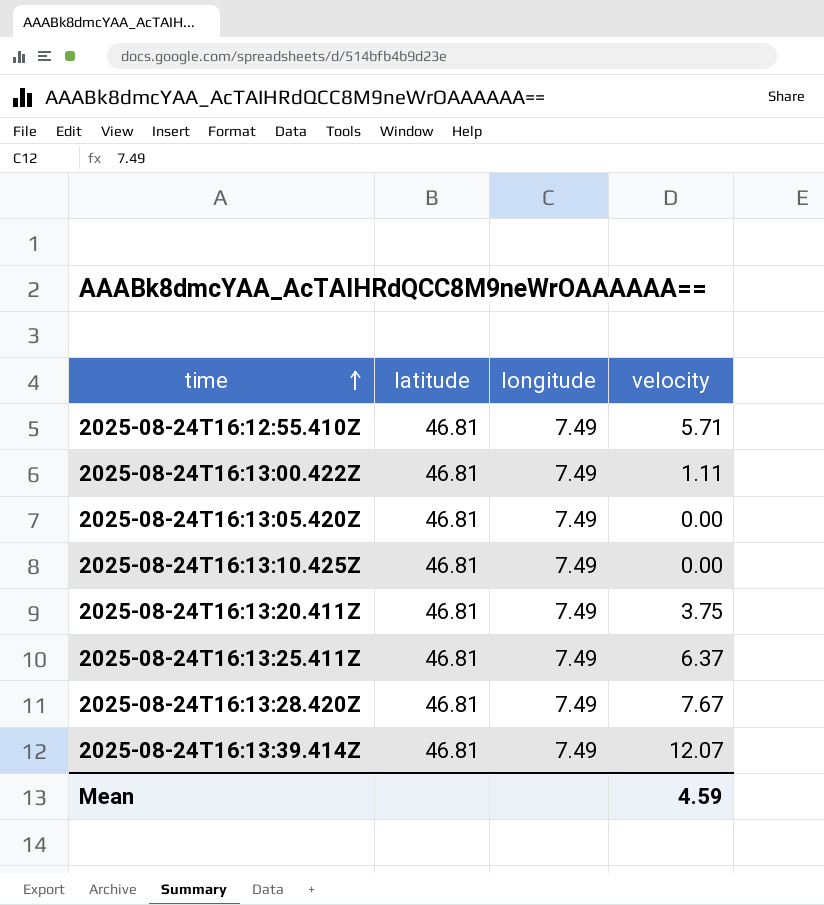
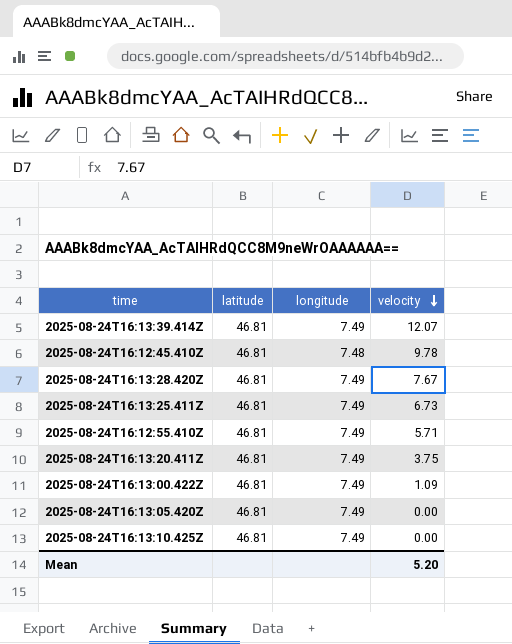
row order: time ascending -> velocity descending
row 2025-08-24T16:12:45.410Z: none -> 46.81 | 7.48 | 9.78
2025-08-24T16:13:25.411Z | velocity: 6.37 -> 6.73
2025-08-24T16:13:00.422Z | velocity: 1.11 -> 1.09
Mean | velocity: 4.59 -> 5.20

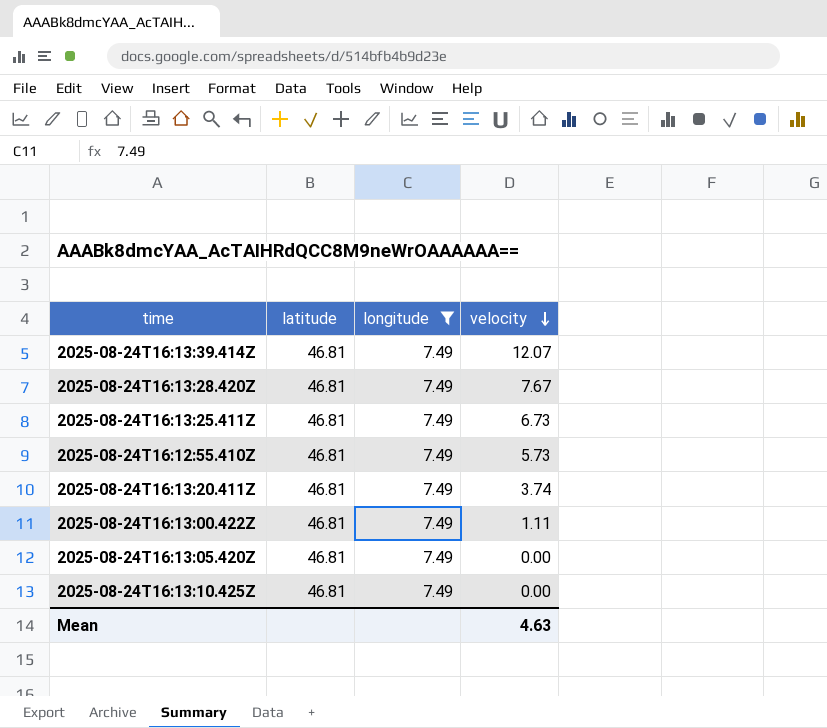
filter: none -> longitude = 7.49
2025-08-24T16:12:55.410Z | velocity: 5.71 -> 5.73
2025-08-24T16:13:20.411Z | velocity: 3.75 -> 3.74
2025-08-24T16:13:00.422Z | velocity: 1.09 -> 1.11
Mean | velocity: 5.20 -> 4.63

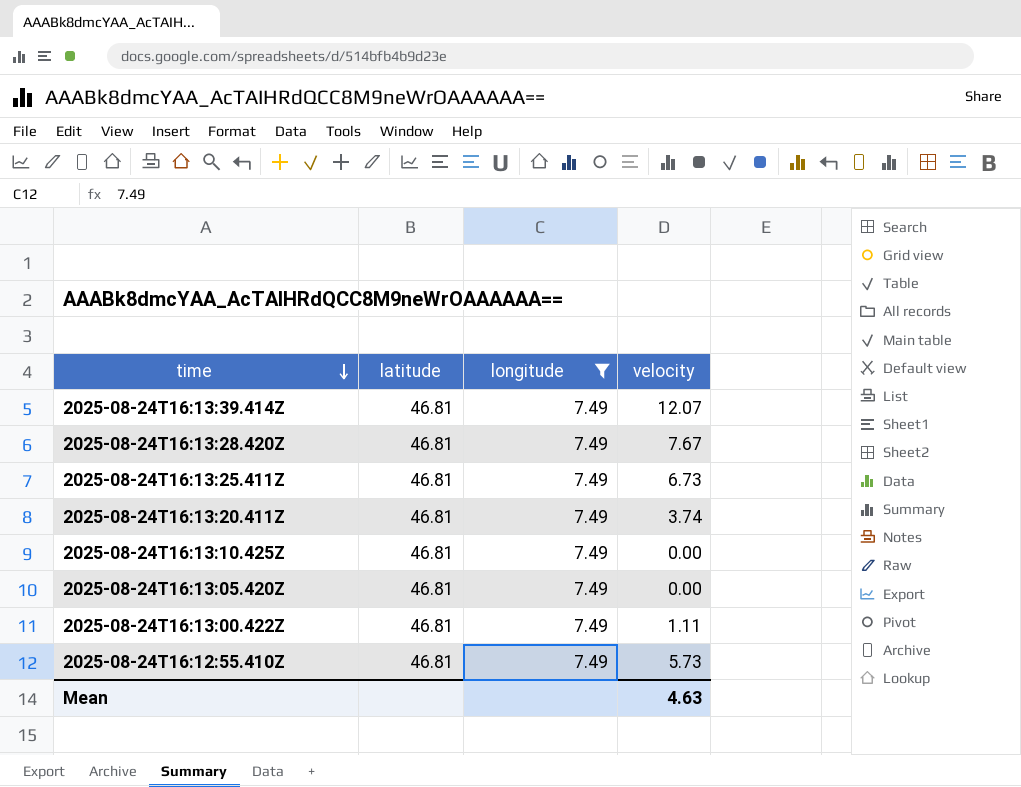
row order: velocity descending -> time descending

